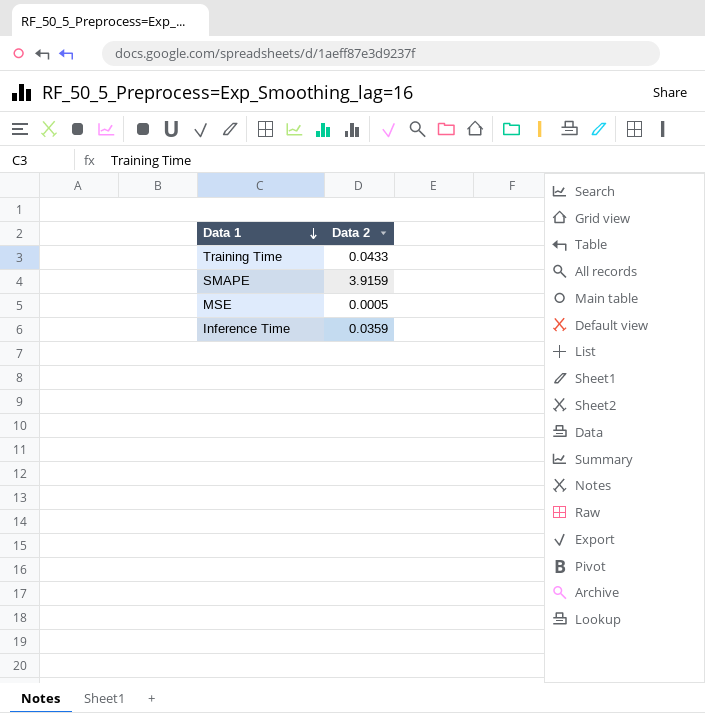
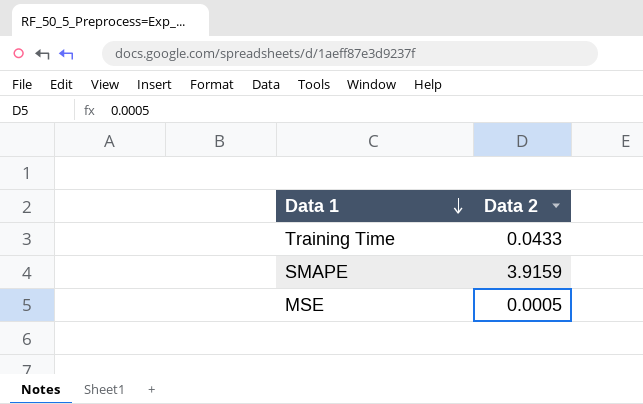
row Inference Time: 0.0359 -> none

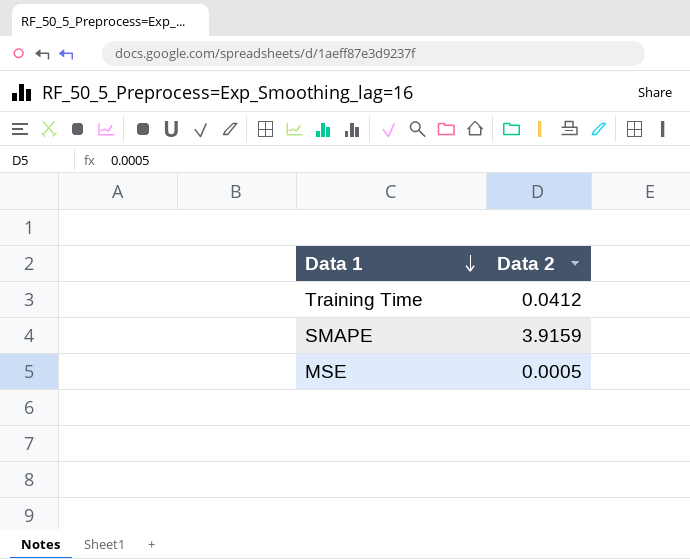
Training Time | Data 2: 0.0433 -> 0.0412

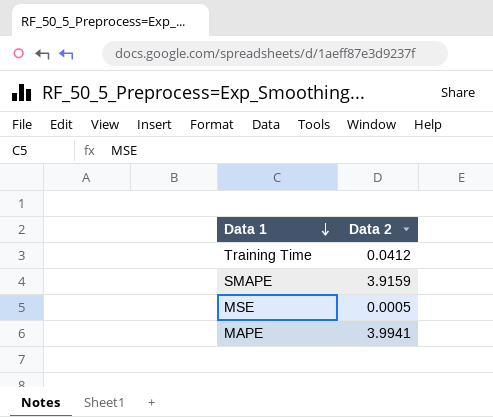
row MAPE: none -> 3.9941

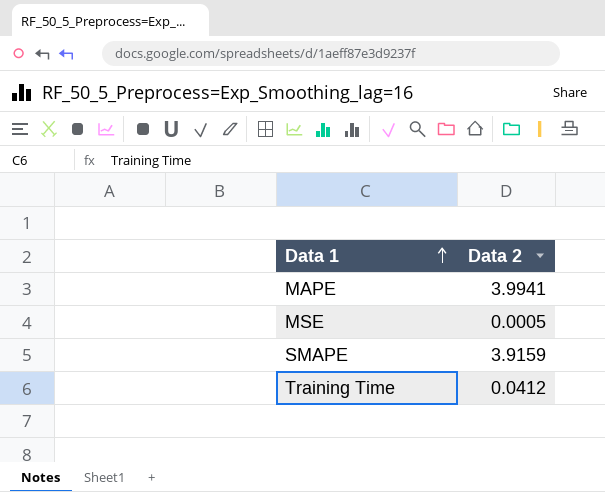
row order: Data 1 descending -> Data 1 ascending

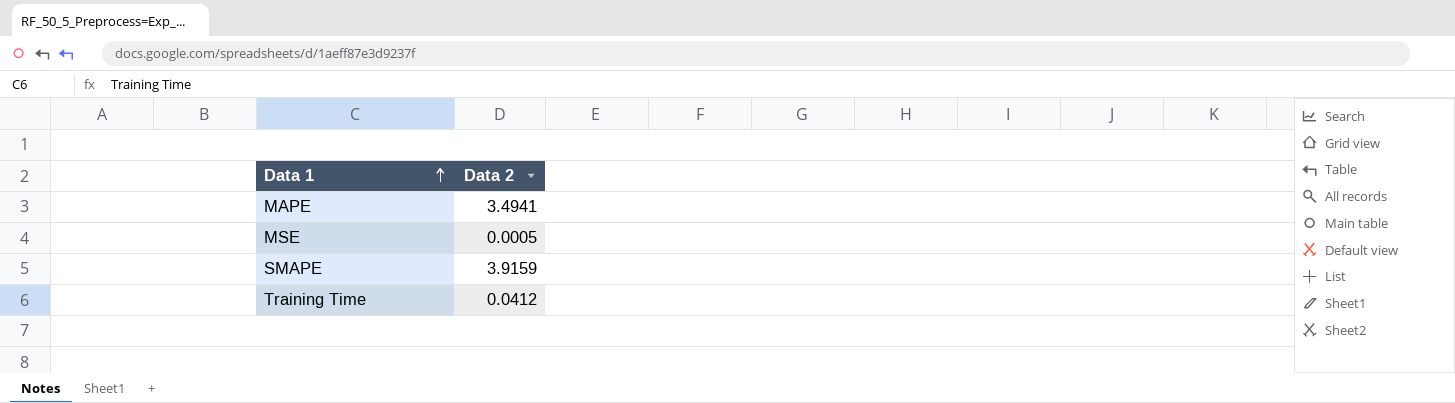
MAPE | Data 2: 3.9941 -> 3.4941

